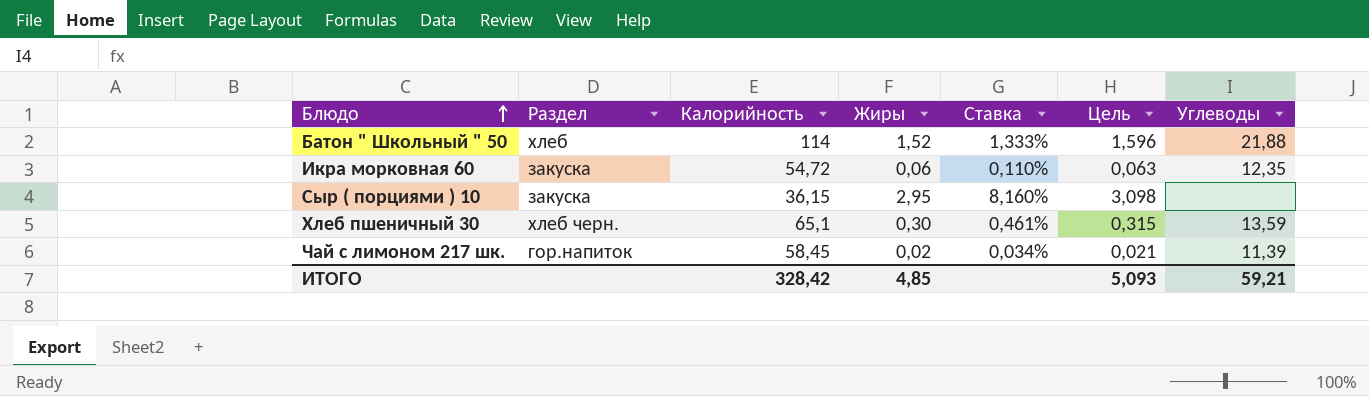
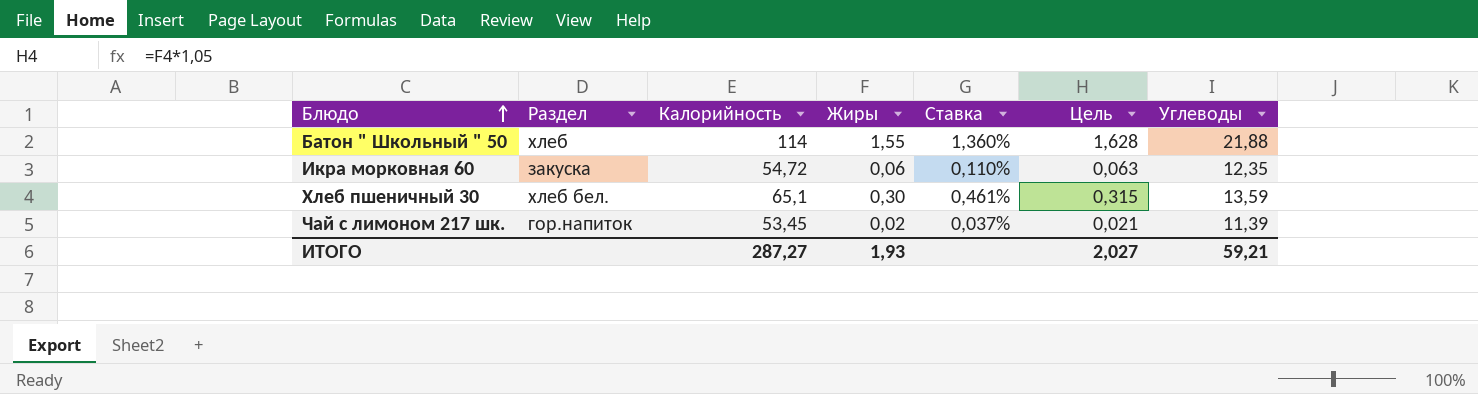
row Сыр ( порциями ) 10: закуска | 36,15 | 2,95 | 8,160% | 3,098 | none -> none
Батон " Школьный " 50 | Жиры: 1,52 -> 1,55
Батон " Школьный " 50 | Ставка: 1,333% -> 1,360%
Батон " Школьный " 50 | Цель: 1,596 -> 1,628
Хлеб пшеничный 30 | Раздел: хлеб черн. -> хлеб бел.
Чай с лимоном 217 шк. | Калорийность: 58,45 -> 53,45
Чай с лимоном 217 шк. | Ставка: 0,034% -> 0,037%
ИТОГО | Калорийность: 328,42 -> 287,27
ИТОГО | Жиры: 4,85 -> 1,93
ИТОГО | Цель: 5,093 -> 2,027

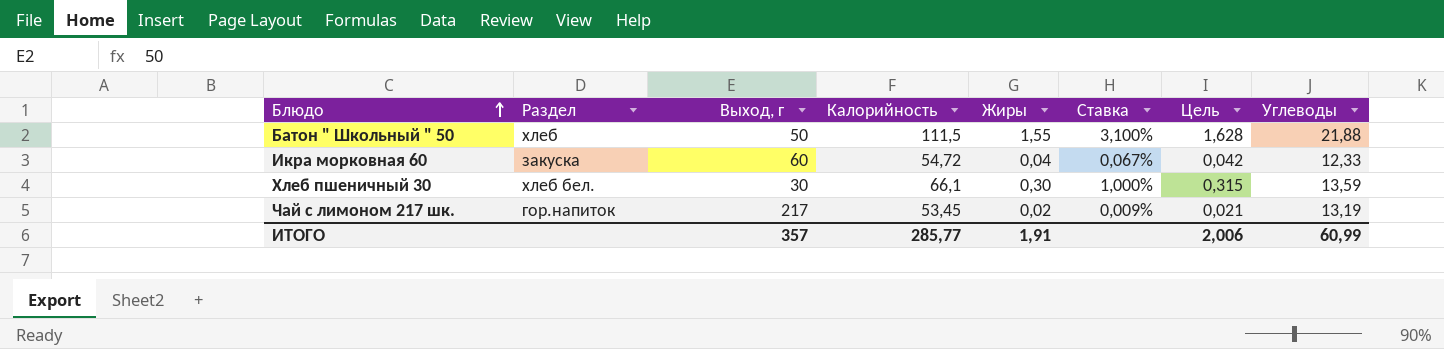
column Выход, г | position: none -> 3
column Ставка | formula: [Жиры] / [Калорийность] -> [Жиры] / [Выход, г]
Батон " Школьный " 50 | Калорийность: 114 -> 111,5
Икра морковная 60 | Жиры: 0,06 -> 0,04
Икра морковная 60 | Цель: 0,063 -> 0,042
Икра морковная 60 | Углеводы: 12,35 -> 12,33
Хлеб пшеничный 30 | Калорийность: 65,1 -> 66,1
Чай с лимоном 217 шк. | Углеводы: 11,39 -> 13,19
ИТОГО | Калорийность: 287,27 -> 285,77
ИТОГО | Жиры: 1,93 -> 1,91
ИТОГО | Цель: 2,027 -> 2,006
ИТОГО | Углеводы: 59,21 -> 60,99

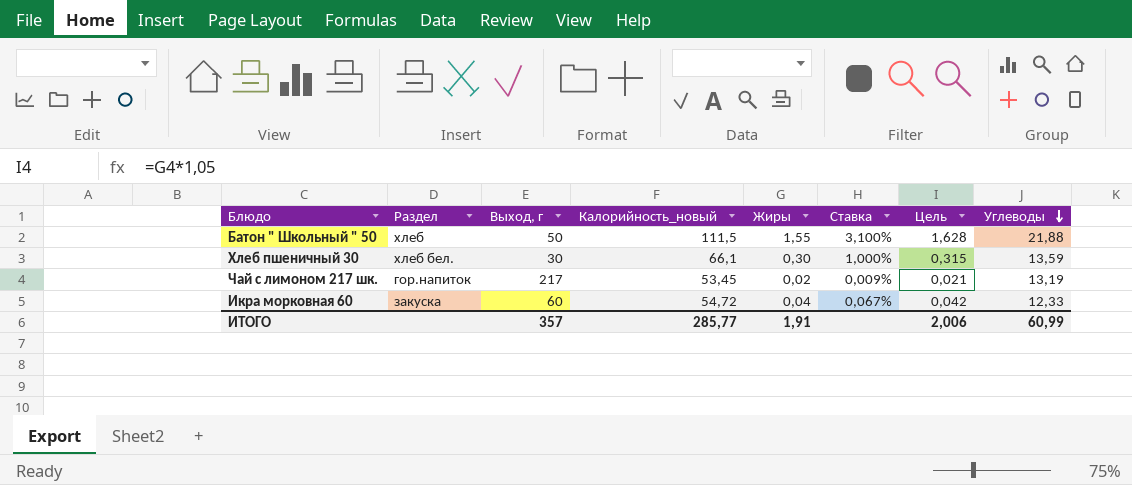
row order: Блюдо ascending -> Углеводы descending
column name: Калорийность -> Калорийность_новый

